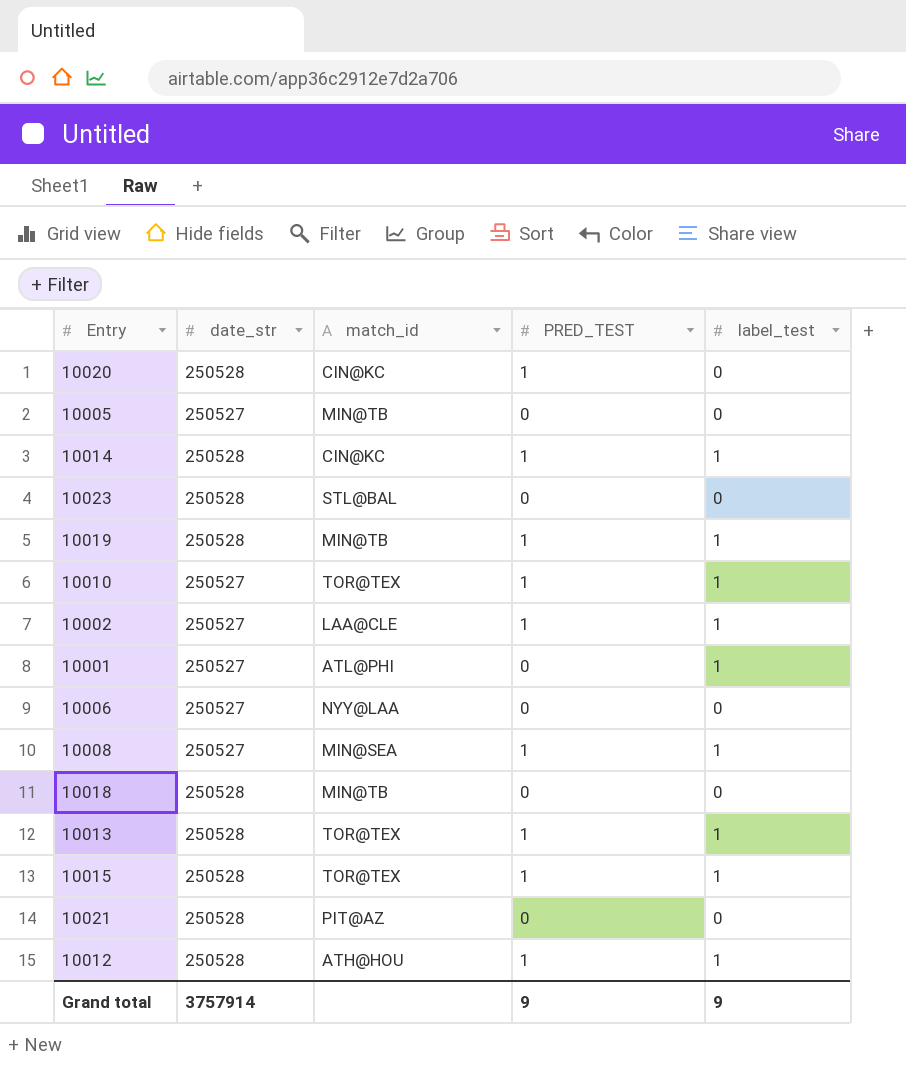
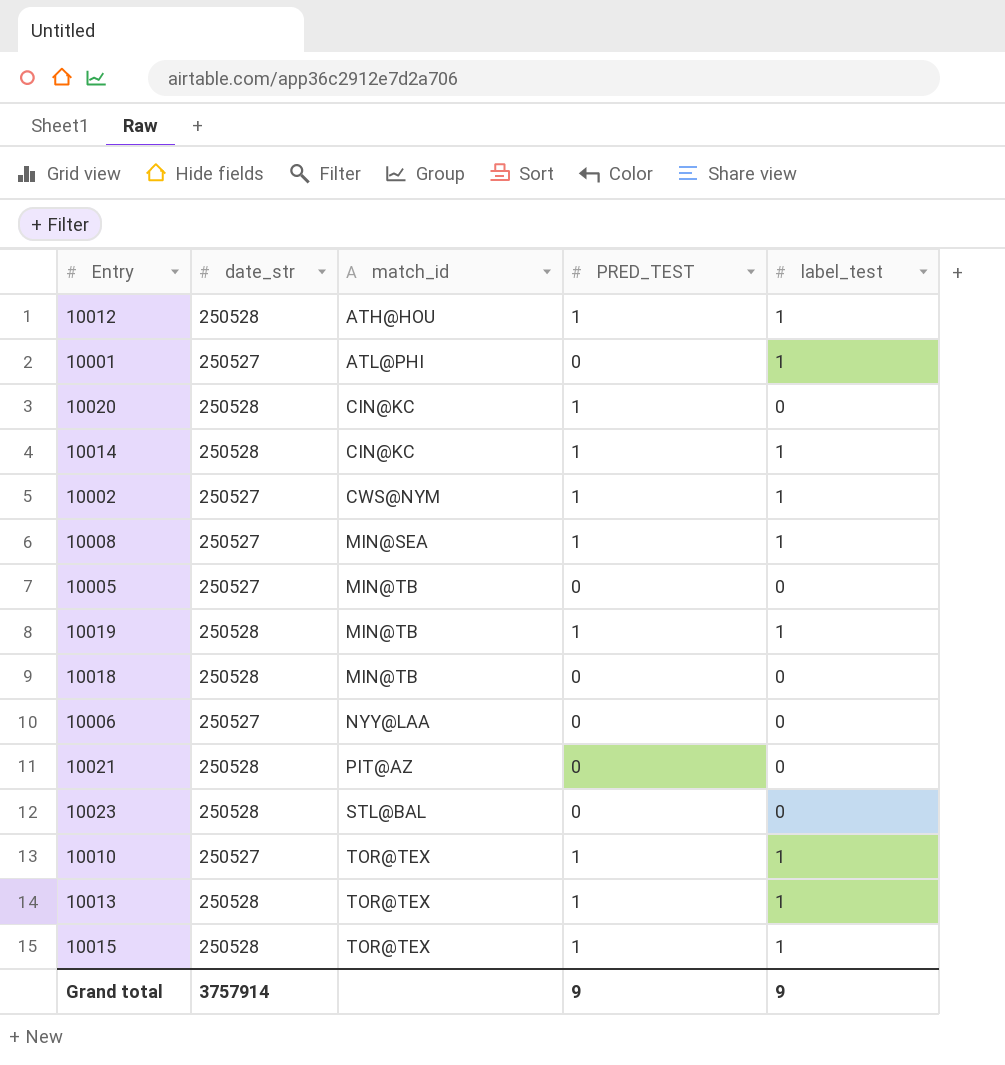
row order: none -> match_id ascending
10002 | match_id: LAA@CLE -> CWS@NYM

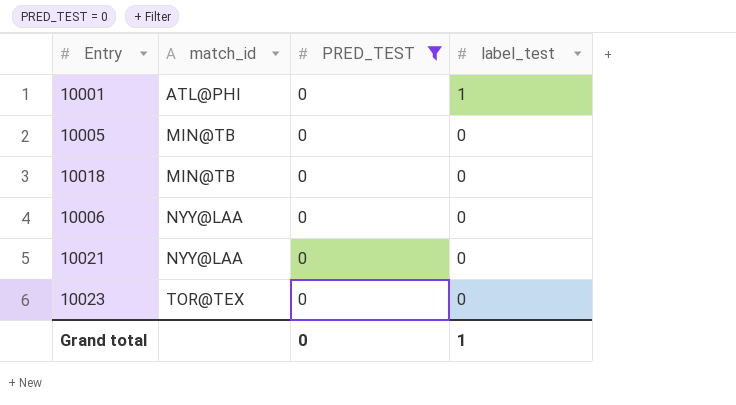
filter: none -> PRED_TEST = 0
column date_str | position: 2 -> none
10021 | match_id: PIT@AZ -> NYY@LAA
10023 | match_id: STL@BAL -> TOR@TEX
Grand total | PRED_TEST: 9 -> 0
Grand total | label_test: 9 -> 1

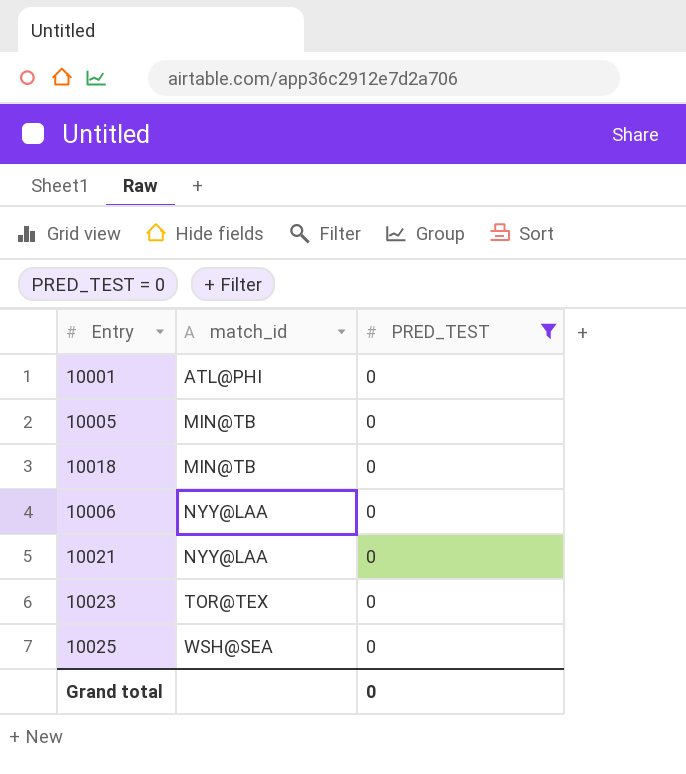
column label_test | position: 4 -> none
row 10025: none -> WSH@SEA | 0

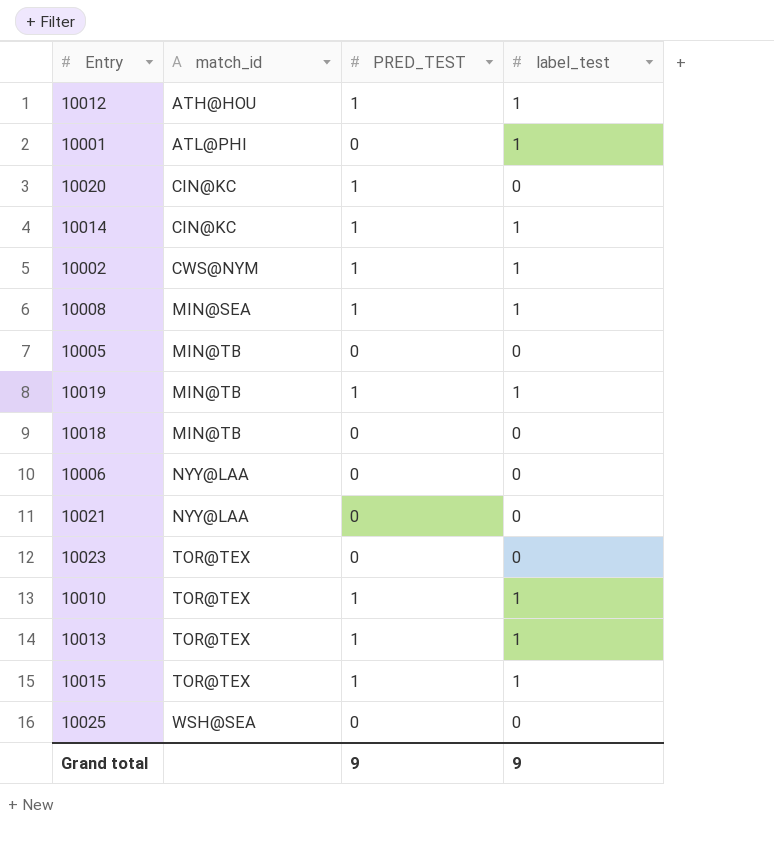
filter: PRED_TEST = 0 -> none
column label_test | position: none -> 4
Grand total | PRED_TEST: 0 -> 9

